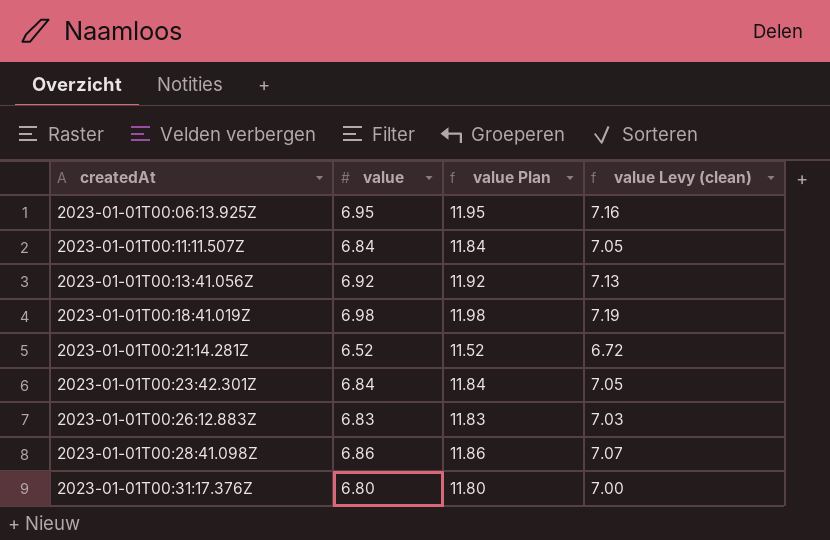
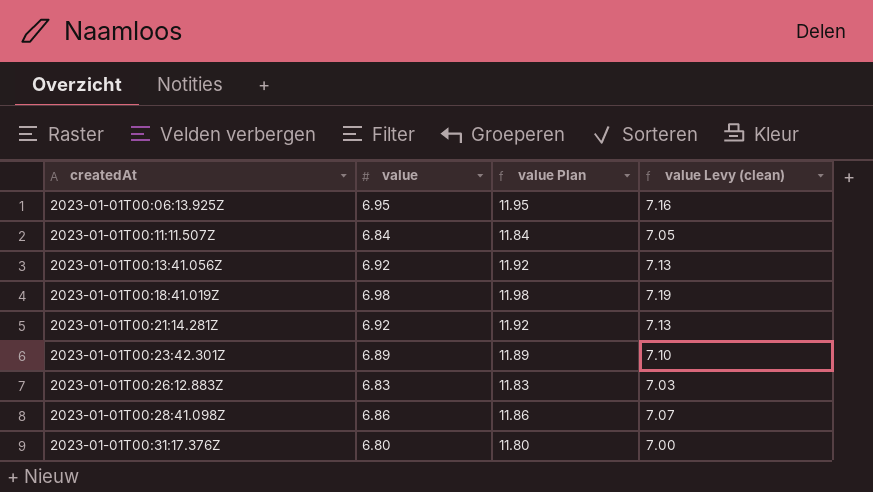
2023-01-01T00:21:14.281Z | value: 6.52 -> 6.92
2023-01-01T00:21:14.281Z | value Plan: 11.52 -> 11.92
2023-01-01T00:21:14.281Z | value Levy (clean): 6.72 -> 7.13
2023-01-01T00:23:42.301Z | value: 6.84 -> 6.89
2023-01-01T00:23:42.301Z | value Plan: 11.84 -> 11.89
2023-01-01T00:23:42.301Z | value Levy (clean): 7.05 -> 7.10

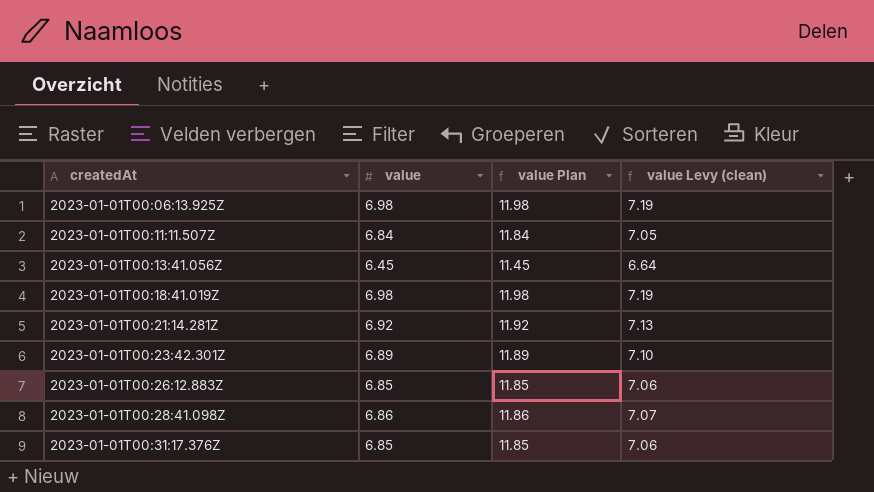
2023-01-01T00:06:13.925Z | value: 6.95 -> 6.98
2023-01-01T00:06:13.925Z | value Plan: 11.95 -> 11.98
2023-01-01T00:06:13.925Z | value Levy (clean): 7.16 -> 7.19
2023-01-01T00:13:41.056Z | value: 6.92 -> 6.45
2023-01-01T00:13:41.056Z | value Plan: 11.92 -> 11.45
2023-01-01T00:13:41.056Z | value Levy (clean): 7.13 -> 6.64
2023-01-01T00:26:12.883Z | value: 6.83 -> 6.85
2023-01-01T00:26:12.883Z | value Plan: 11.83 -> 11.85
2023-01-01T00:26:12.883Z | value Levy (clean): 7.03 -> 7.06
2023-01-01T00:31:17.376Z | value: 6.80 -> 6.85
2023-01-01T00:31:17.376Z | value Plan: 11.80 -> 11.85
2023-01-01T00:31:17.376Z | value Levy (clean): 7.00 -> 7.06

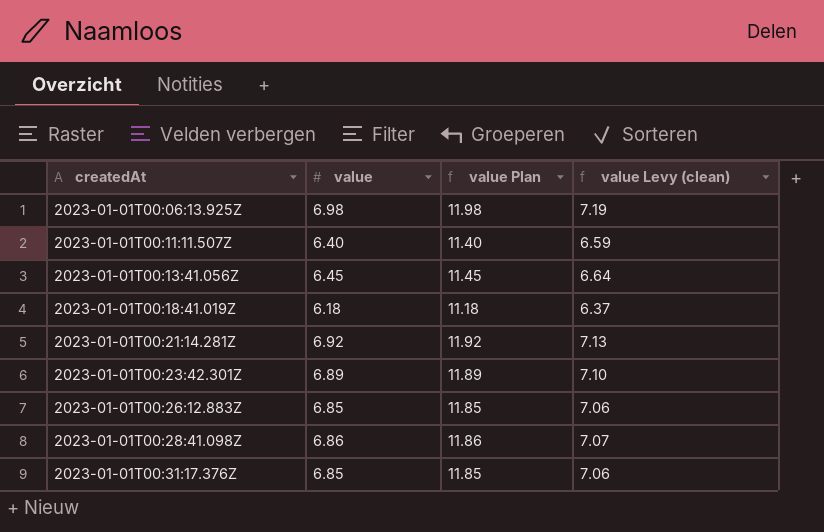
2023-01-01T00:11:11.507Z | value: 6.84 -> 6.40
2023-01-01T00:11:11.507Z | value Plan: 11.84 -> 11.40
2023-01-01T00:11:11.507Z | value Levy (clean): 7.05 -> 6.59
2023-01-01T00:18:41.019Z | value: 6.98 -> 6.18
2023-01-01T00:18:41.019Z | value Plan: 11.98 -> 11.18
2023-01-01T00:18:41.019Z | value Levy (clean): 7.19 -> 6.37

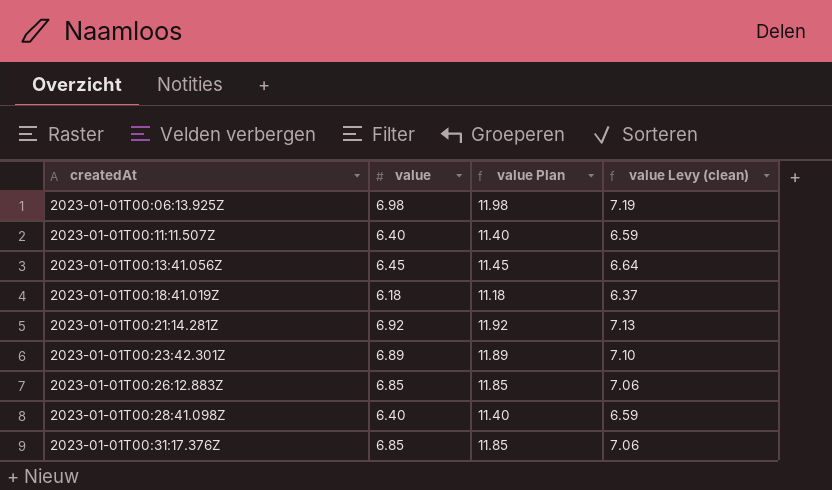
2023-01-01T00:28:41.098Z | value: 6.86 -> 6.40
2023-01-01T00:28:41.098Z | value Plan: 11.86 -> 11.40
2023-01-01T00:28:41.098Z | value Levy (clean): 7.07 -> 6.59

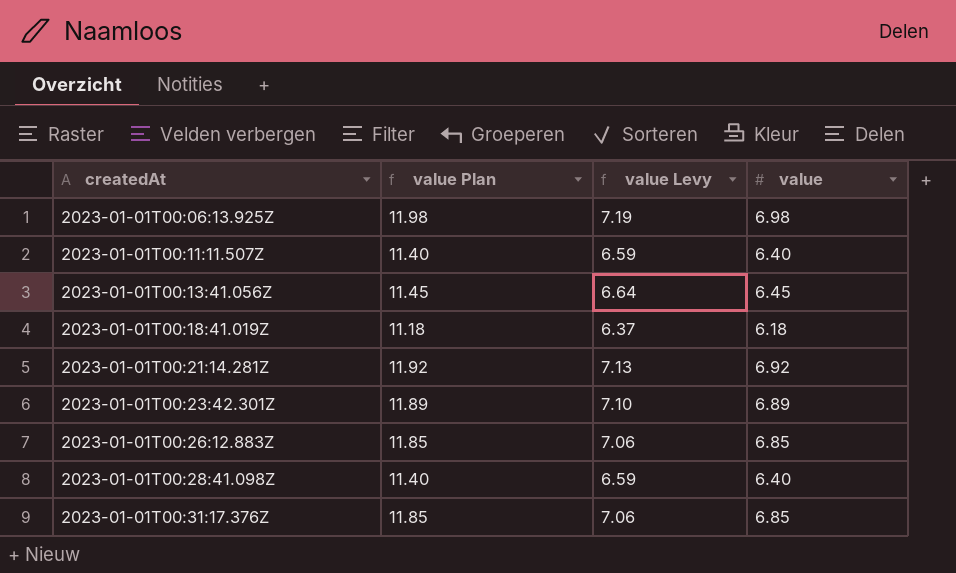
column name: value Levy (clean) -> value Levy
column value | position: 2 -> 4

